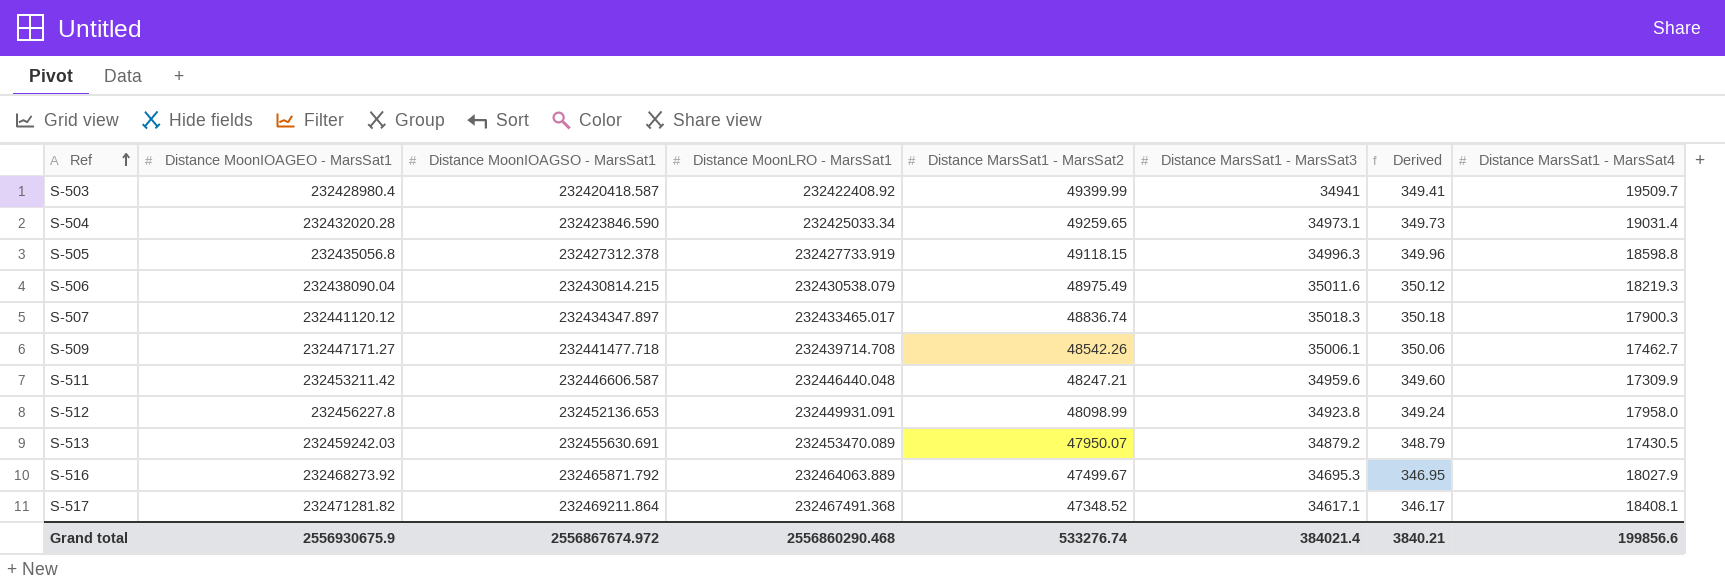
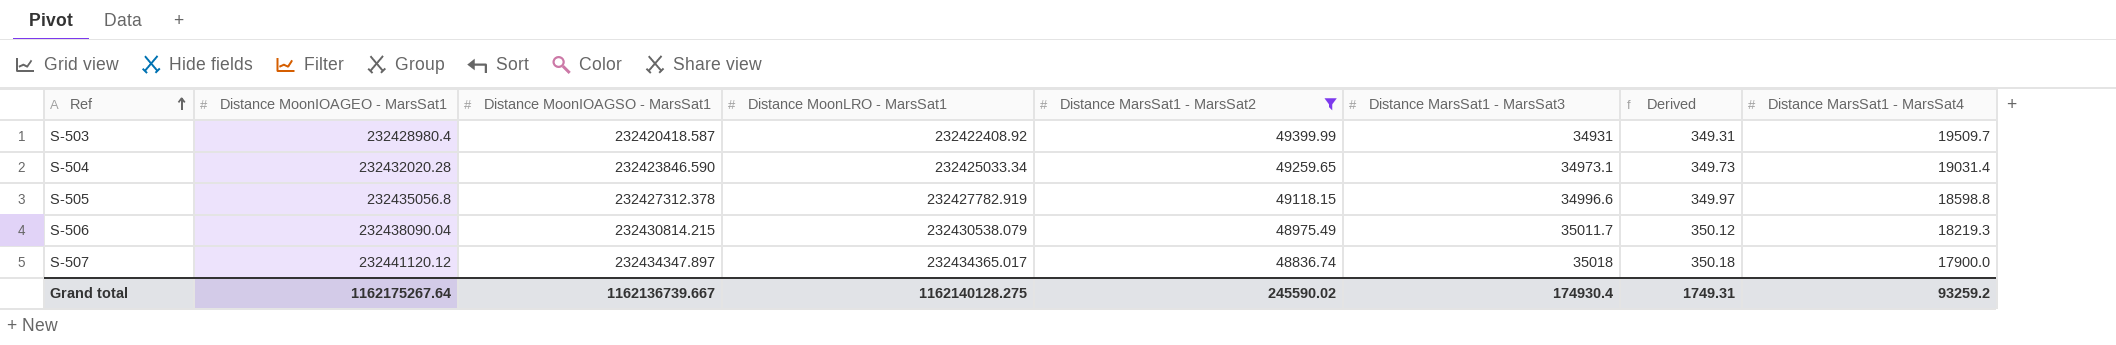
filter: none -> Distance MarsSat1 - MarsSat2 >= 48836.74
S-503 | Distance MarsSat1 - MarsSat3: 34941 -> 34931
S-503 | Derived: 349.41 -> 349.31
S-505 | Distance MoonLRO - MarsSat1: 232427733.919 -> 232427782.919
S-505 | Distance MarsSat1 - MarsSat3: 34996.3 -> 34996.6
S-505 | Derived: 349.96 -> 349.97
S-506 | Distance MarsSat1 - MarsSat3: 35011.6 -> 35011.7
S-507 | Distance MoonLRO - MarsSat1: 232433465.017 -> 232434365.017
S-507 | Distance MarsSat1 - MarsSat3: 35018.3 -> 35018
S-507 | Distance MarsSat1 - MarsSat4: 17900.3 -> 17900.0
Grand total | Distance MoonIOAGEO - MarsSat1: 2556930675.9 -> 1162175267.64
Grand total | Distance MoonIOAGSO - MarsSat1: 2556867674.972 -> 1162136739.667
Grand total | Distance MoonLRO - MarsSat1: 2556860290.468 -> 1162140128.275
Grand total | Distance MarsSat1 - MarsSat2: 533276.74 -> 245590.02
Grand total | Distance MarsSat1 - MarsSat3: 384021.4 -> 174930.4
Grand total | Derived: 3840.21 -> 1749.31
Grand total | Distance MarsSat1 - MarsSat4: 199856.6 -> 93259.2

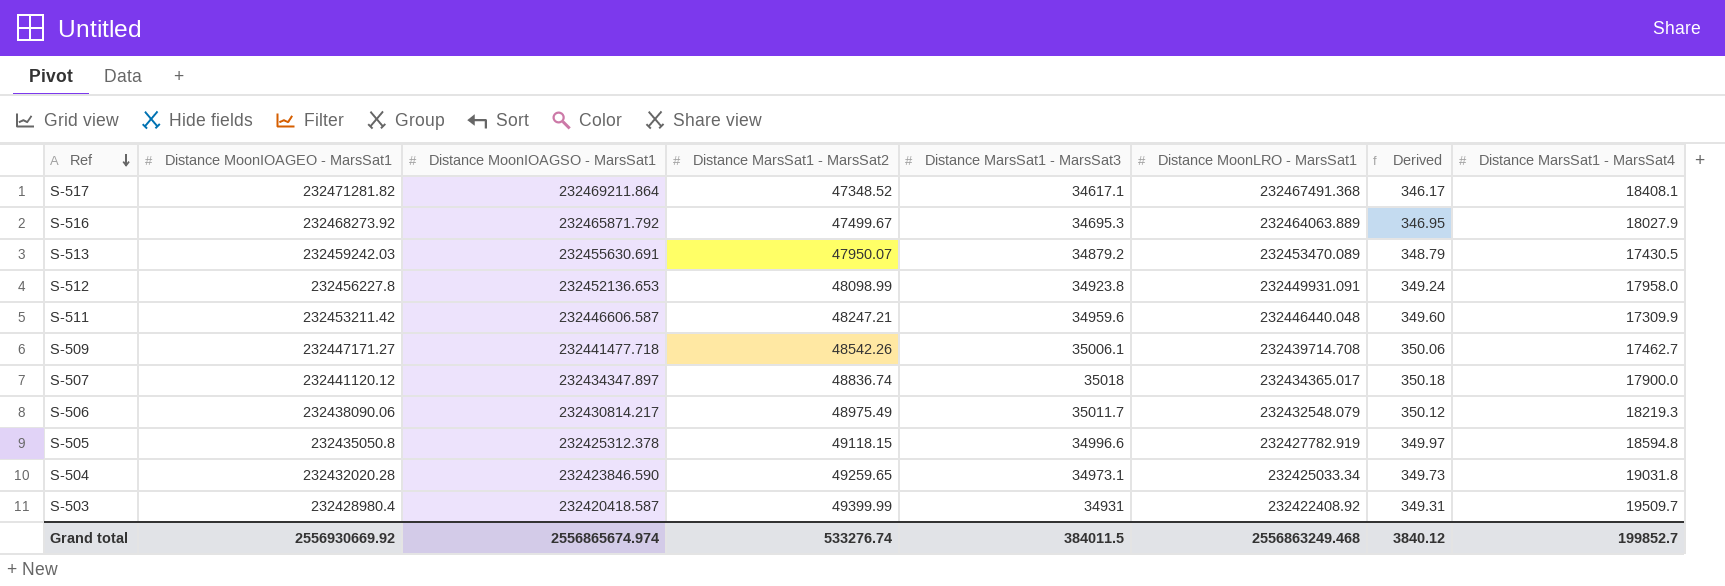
filter: Distance MarsSat1 - MarsSat2 >= 48836.74 -> none
row order: Ref ascending -> Ref descending
column Distance MoonLRO - MarsSat1 | position: 4 -> 6
S-506 | Distance MoonIOAGEO - MarsSat1: 232438090.04 -> 232438090.06
S-506 | Distance MoonIOAGSO - MarsSat1: 232430814.215 -> 232430814.217
S-506 | Distance MoonLRO - MarsSat1: 232430538.079 -> 232432548.079
S-505 | Distance MoonIOAGEO - MarsSat1: 232435056.8 -> 232435050.8
S-505 | Distance MoonIOAGSO - MarsSat1: 232427312.378 -> 232425312.378
S-505 | Distance MarsSat1 - MarsSat4: 18598.8 -> 18594.8
S-504 | Distance MarsSat1 - MarsSat4: 19031.4 -> 19031.8
Grand total | Distance MoonIOAGEO - MarsSat1: 1162175267.64 -> 2556930669.92
Grand total | Distance MoonIOAGSO - MarsSat1: 1162136739.667 -> 2556865674.974
Grand total | Distance MarsSat1 - MarsSat2: 245590.02 -> 533276.74
Grand total | Distance MarsSat1 - MarsSat3: 174930.4 -> 384011.5
Grand total | Distance MoonLRO - MarsSat1: 1162140128.275 -> 2556863249.468
Grand total | Derived: 1749.31 -> 3840.12
Grand total | Distance MarsSat1 - MarsSat4: 93259.2 -> 199852.7

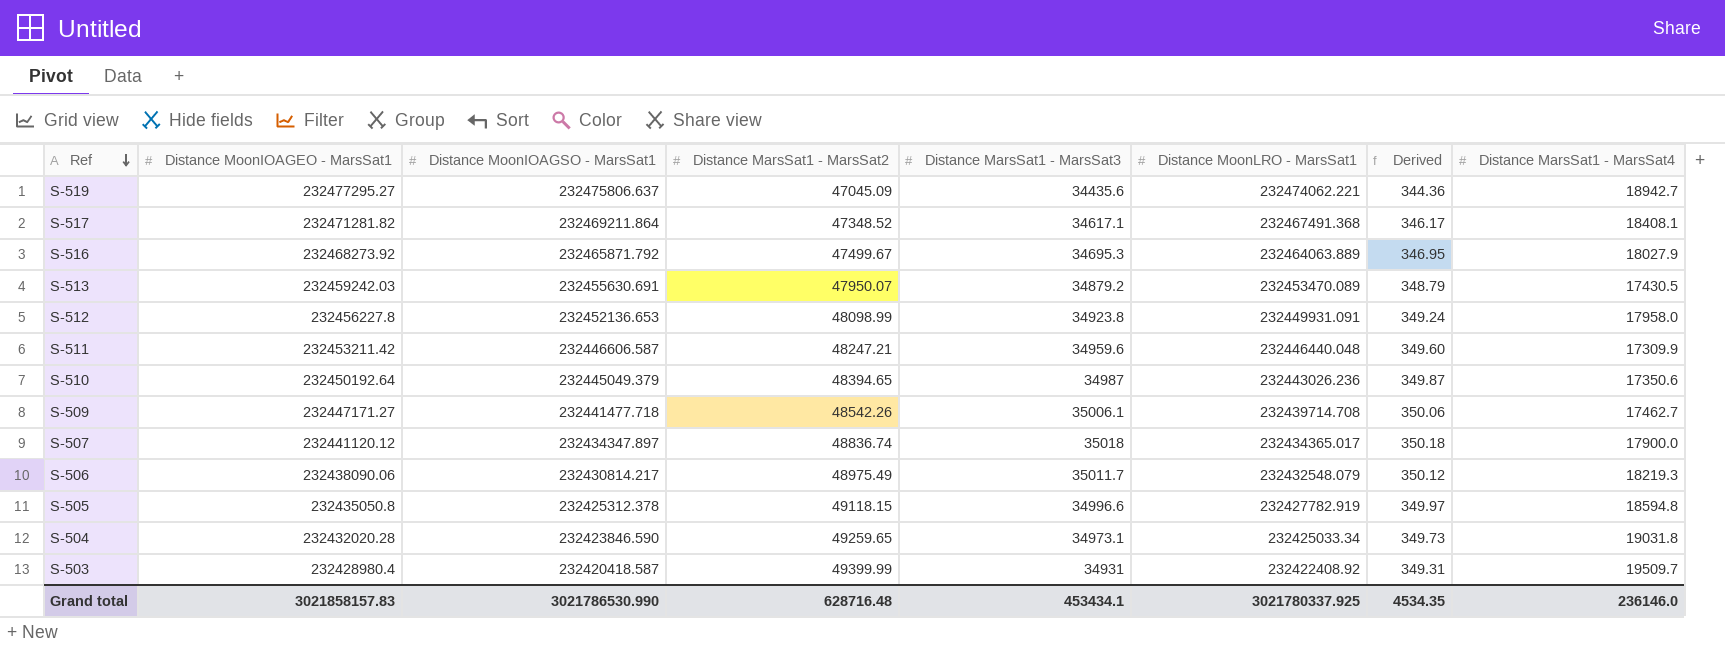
row S-519: none -> 232477295.27 | 232475806.637 | 47045.09 | 34435.6 | 232474062.221 | 344.36 | 18942.7
row S-510: none -> 232450192.64 | 232445049.379 | 48394.65 | 34987 | 232443026.236 | 349.87 | 17350.6
Grand total | Distance MoonIOAGEO - MarsSat1: 2556930669.92 -> 3021858157.83
Grand total | Distance MoonIOAGSO - MarsSat1: 2556865674.974 -> 3021786530.990
Grand total | Distance MarsSat1 - MarsSat2: 533276.74 -> 628716.48
Grand total | Distance MarsSat1 - MarsSat3: 384011.5 -> 453434.1
Grand total | Distance MoonLRO - MarsSat1: 2556863249.468 -> 3021780337.925
Grand total | Derived: 3840.12 -> 4534.35
Grand total | Distance MarsSat1 - MarsSat4: 199852.7 -> 236146.0

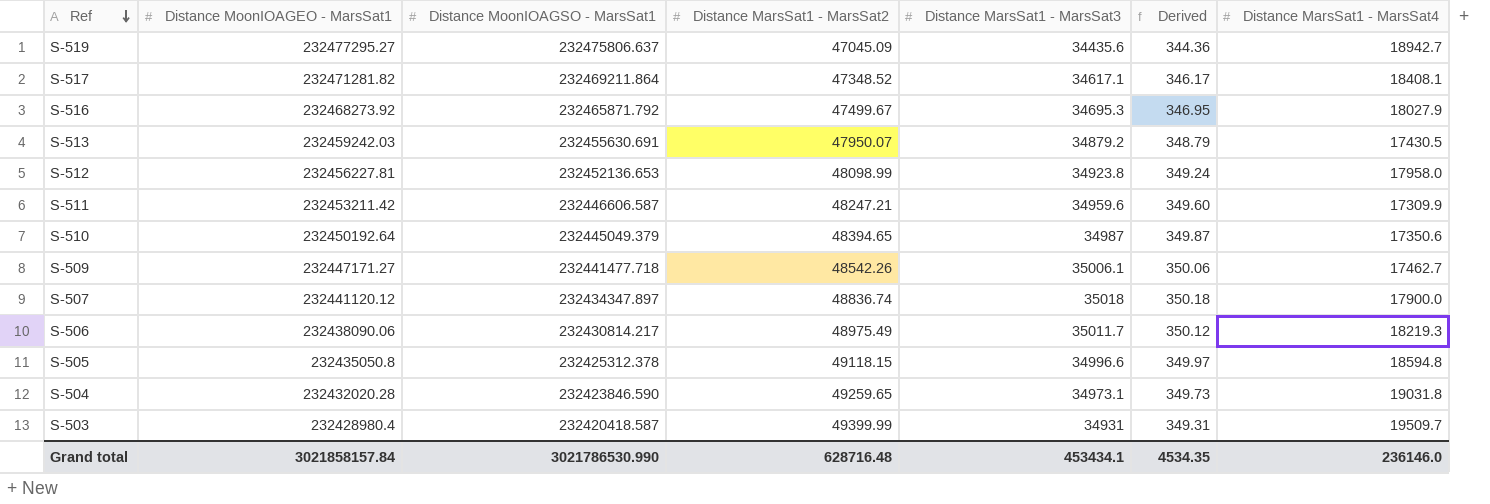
column Distance MoonLRO - MarsSat1 | position: 6 -> none
S-512 | Distance MoonIOAGEO - MarsSat1: 232456227.8 -> 232456227.81
Grand total | Distance MoonIOAGEO - MarsSat1: 3021858157.83 -> 3021858157.84

